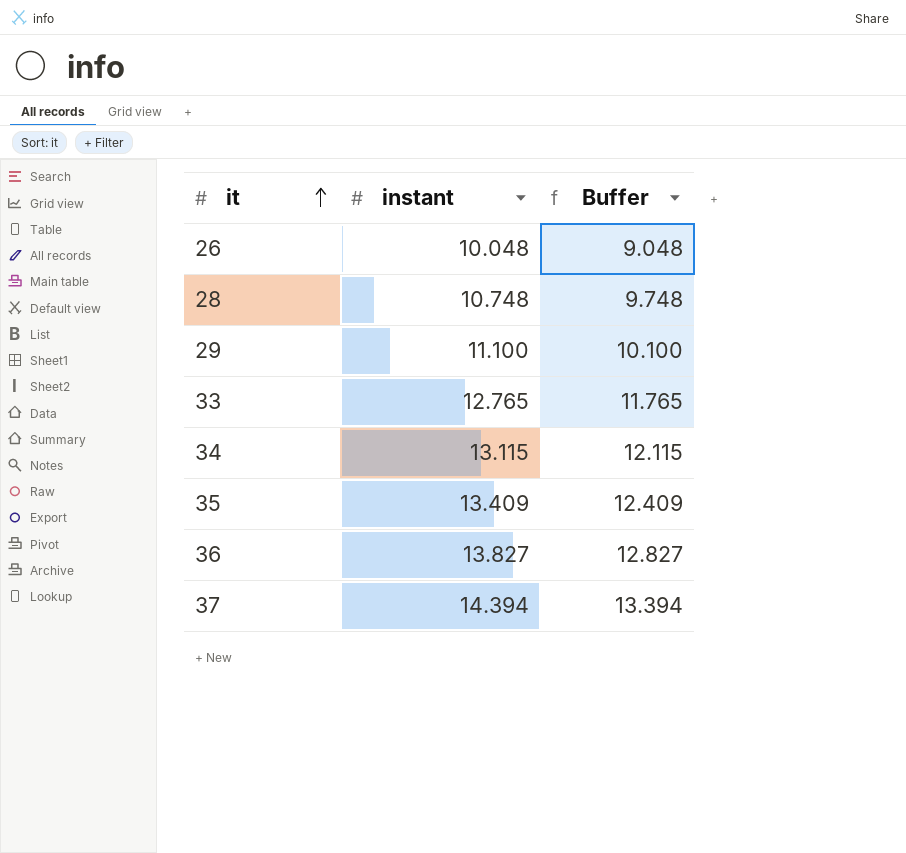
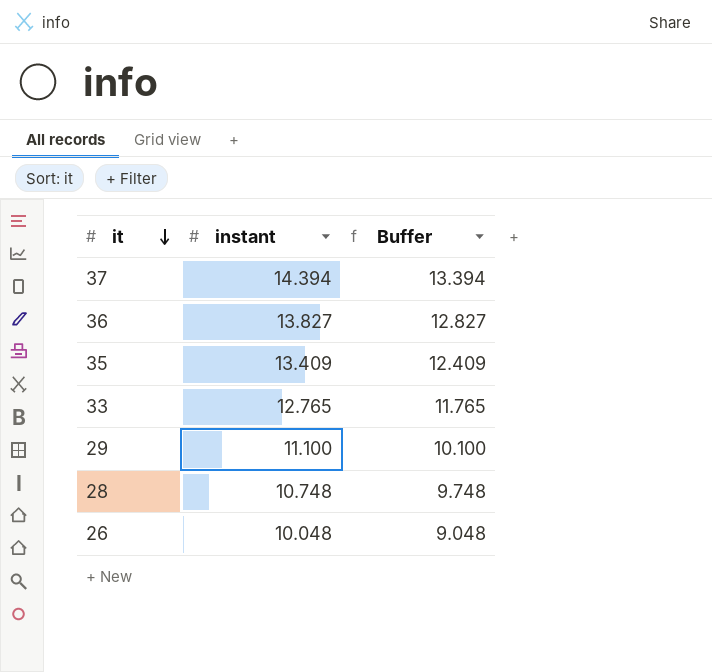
row order: it ascending -> it descending
row 34: 13.115 | 12.115 -> none

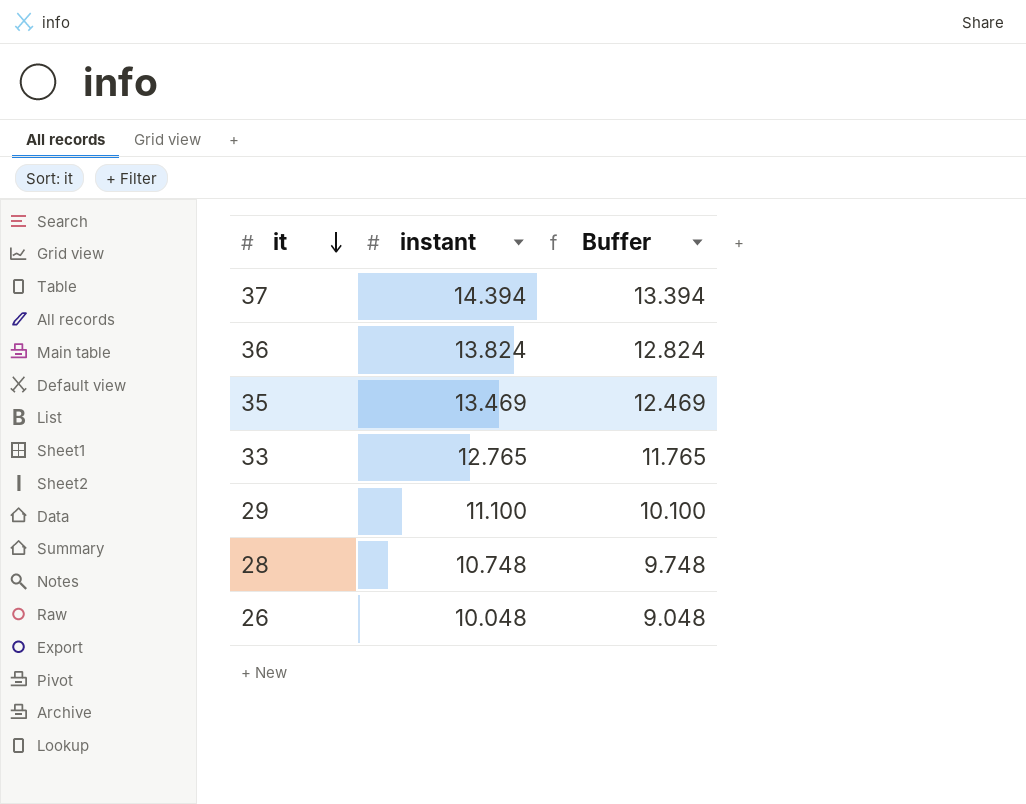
36 | instant: 13.827 -> 13.824
36 | Buffer: 12.827 -> 12.824
35 | instant: 13.409 -> 13.469
35 | Buffer: 12.409 -> 12.469

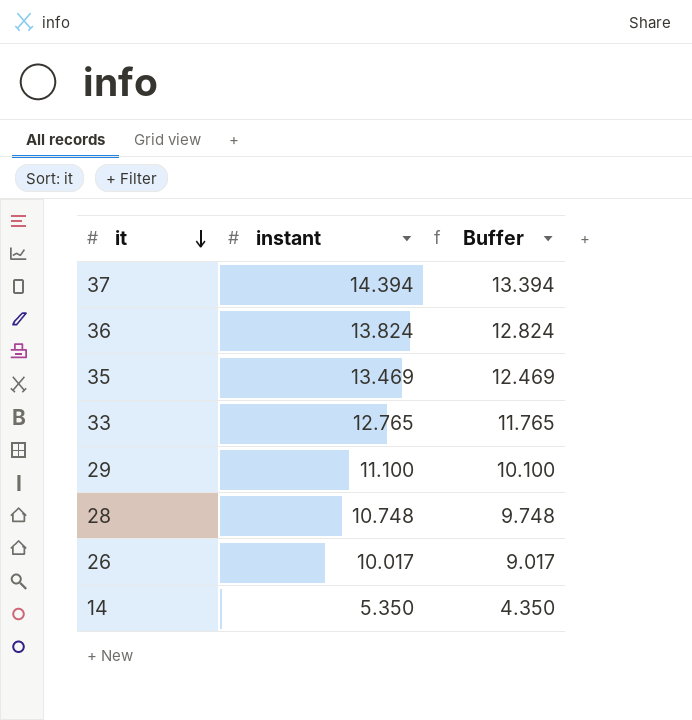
26 | instant: 10.048 -> 10.017
26 | Buffer: 9.048 -> 9.017
row 14: none -> 5.350 | 4.350

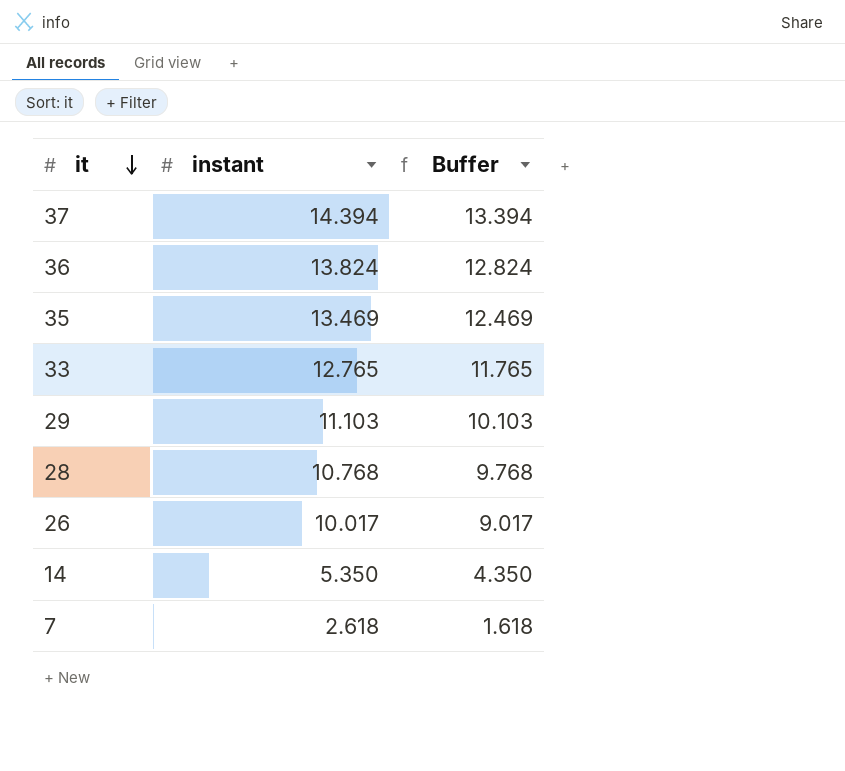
29 | instant: 11.100 -> 11.103
29 | Buffer: 10.100 -> 10.103
28 | instant: 10.748 -> 10.768
28 | Buffer: 9.748 -> 9.768
row 7: none -> 2.618 | 1.618

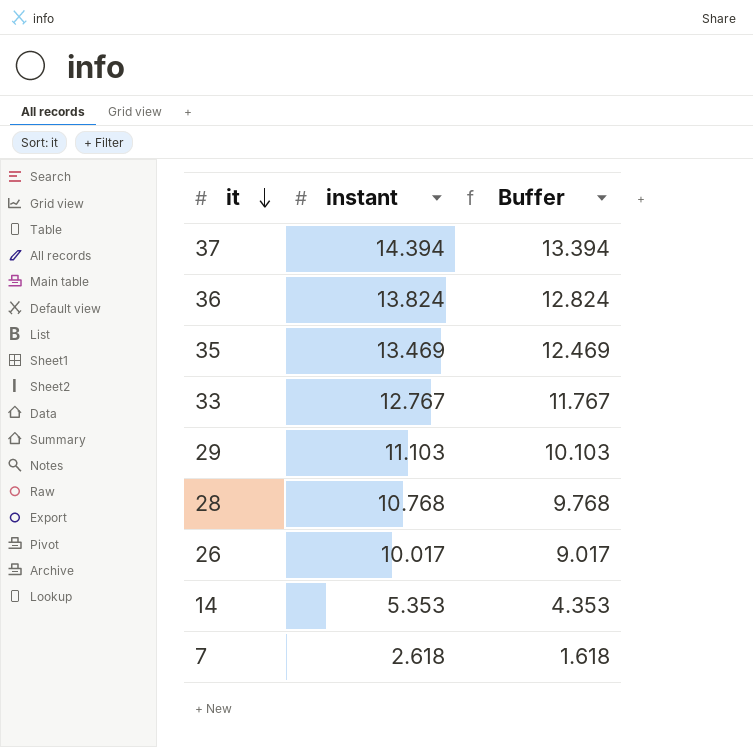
33 | instant: 12.765 -> 12.767
33 | Buffer: 11.765 -> 11.767
14 | instant: 5.350 -> 5.353
14 | Buffer: 4.350 -> 4.353

